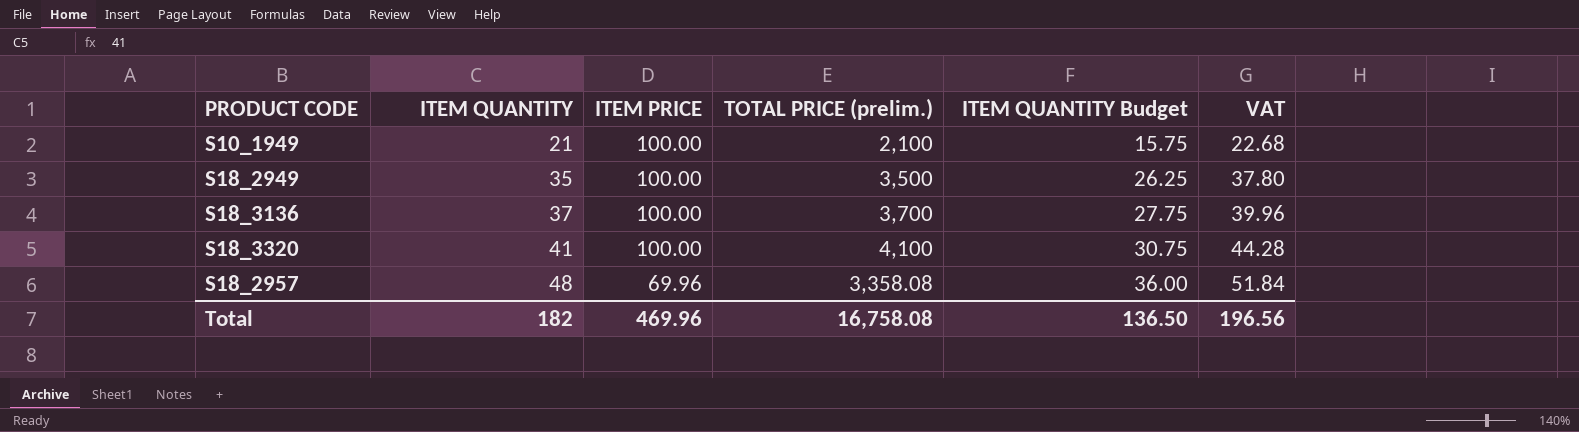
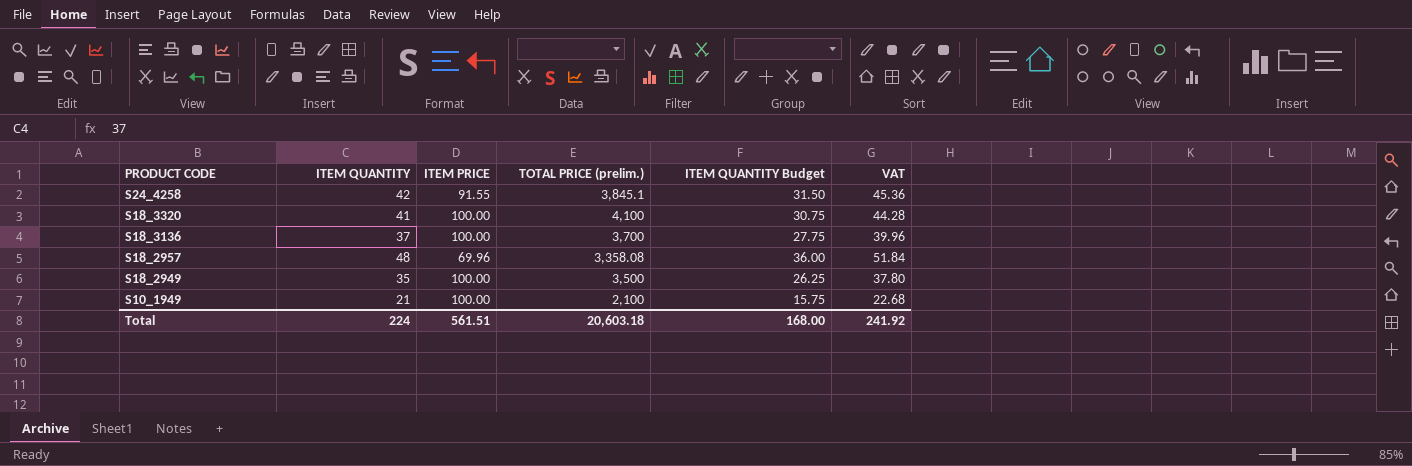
row order: ITEM QUANTITY ascending -> PRODUCT CODE descending
row S24_4258: none -> 42 | 91.55 | 3,845.1 | 31.50 | 45.36
Total | ITEM QUANTITY: 182 -> 224
Total | ITEM PRICE: 469.96 -> 561.51
Total | TOTAL PRICE (prelim.): 16,758.08 -> 20,603.18
Total | ITEM QUANTITY Budget: 136.50 -> 168.00
Total | VAT: 196.56 -> 241.92

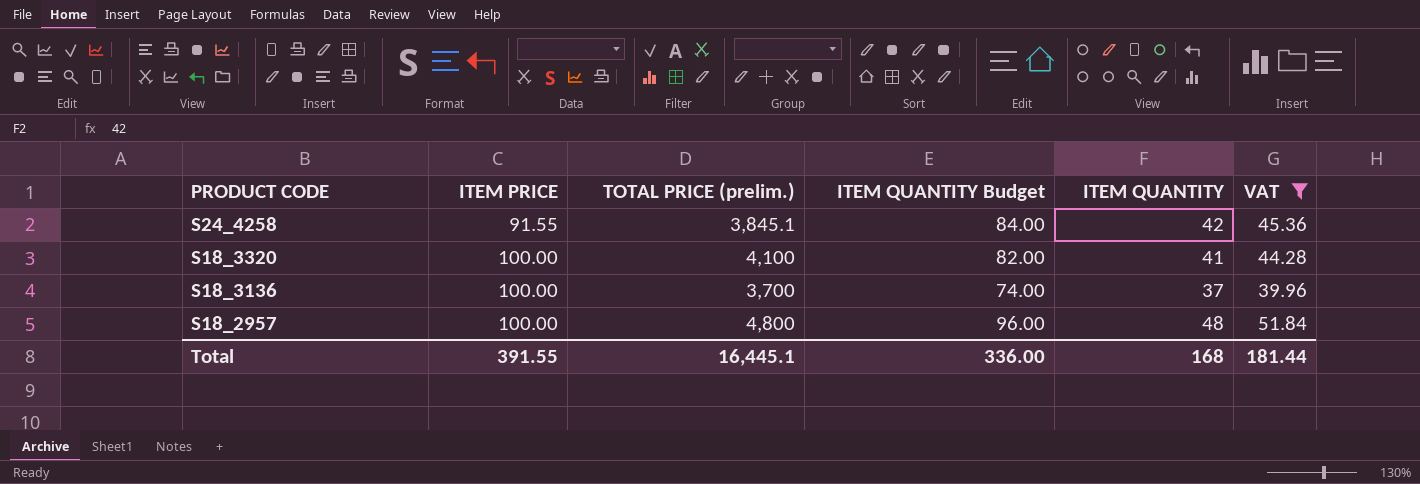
filter: none -> VAT >= 39.96
column ITEM QUANTITY Budget | formula: [ITEM QUANTITY] * 0.75 -> [ITEM QUANTITY] * 2
column ITEM QUANTITY | position: 2 -> 5
S18_2957 | ITEM PRICE: 69.96 -> 100.00
S18_2957 | TOTAL PRICE (prelim.): 3,358.08 -> 4,800
Total | ITEM PRICE: 561.51 -> 391.55
Total | TOTAL PRICE (prelim.): 20,603.18 -> 16,445.1
Total | ITEM QUANTITY Budget: 168.00 -> 336.00
Total | ITEM QUANTITY: 224 -> 168
Total | VAT: 241.92 -> 181.44

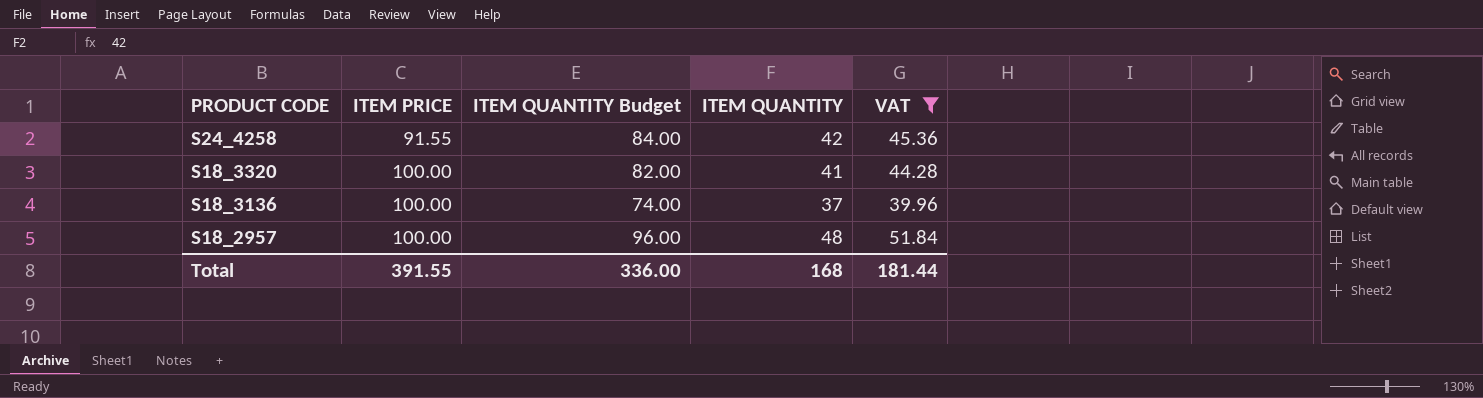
column TOTAL PRICE (prelim.) | formula: [ITEM PRICE] * [ITEM QUANTITY] -> none

